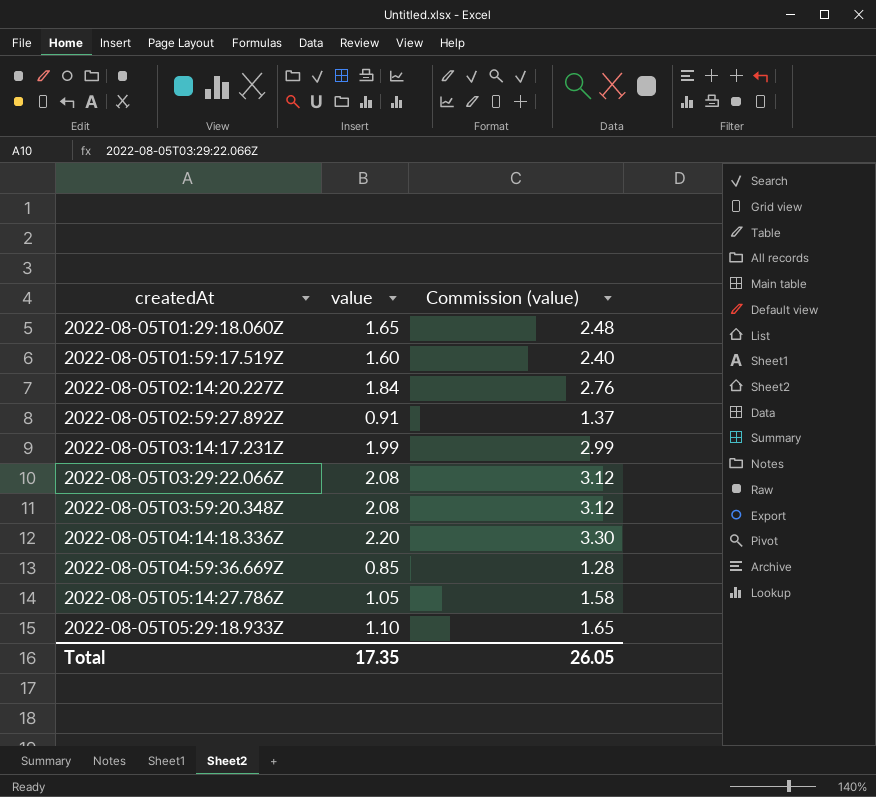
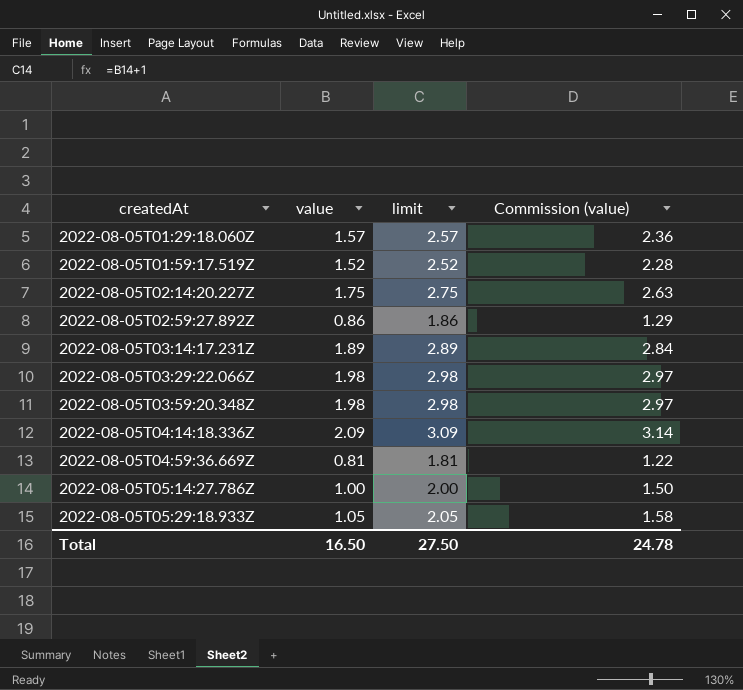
column limit | formula: none -> [value] + 1
2022-08-05T01:29:18.060Z | value: 1.65 -> 1.57
2022-08-05T01:29:18.060Z | Commission (value): 2.48 -> 2.36
2022-08-05T01:59:17.519Z | value: 1.60 -> 1.52
2022-08-05T01:59:17.519Z | Commission (value): 2.40 -> 2.28
2022-08-05T02:14:20.227Z | value: 1.84 -> 1.75
2022-08-05T02:14:20.227Z | Commission (value): 2.76 -> 2.63
2022-08-05T02:59:27.892Z | value: 0.91 -> 0.86
2022-08-05T02:59:27.892Z | Commission (value): 1.37 -> 1.29
2022-08-05T03:14:17.231Z | value: 1.99 -> 1.89
2022-08-05T03:14:17.231Z | Commission (value): 2.99 -> 2.84
2022-08-05T03:29:22.066Z | value: 2.08 -> 1.98
2022-08-05T03:29:22.066Z | Commission (value): 3.12 -> 2.97
2022-08-05T03:59:20.348Z | value: 2.08 -> 1.98
2022-08-05T03:59:20.348Z | Commission (value): 3.12 -> 2.97
2022-08-05T04:14:18.336Z | value: 2.20 -> 2.09
2022-08-05T04:14:18.336Z | Commission (value): 3.30 -> 3.14
2022-08-05T04:59:36.669Z | value: 0.85 -> 0.81
2022-08-05T04:59:36.669Z | Commission (value): 1.28 -> 1.22
2022-08-05T05:14:27.786Z | value: 1.05 -> 1.00
2022-08-05T05:14:27.786Z | Commission (value): 1.58 -> 1.50
2022-08-05T05:29:18.933Z | value: 1.10 -> 1.05
2022-08-05T05:29:18.933Z | Commission (value): 1.65 -> 1.58
Total | value: 17.35 -> 16.50
Total | Commission (value): 26.05 -> 24.78

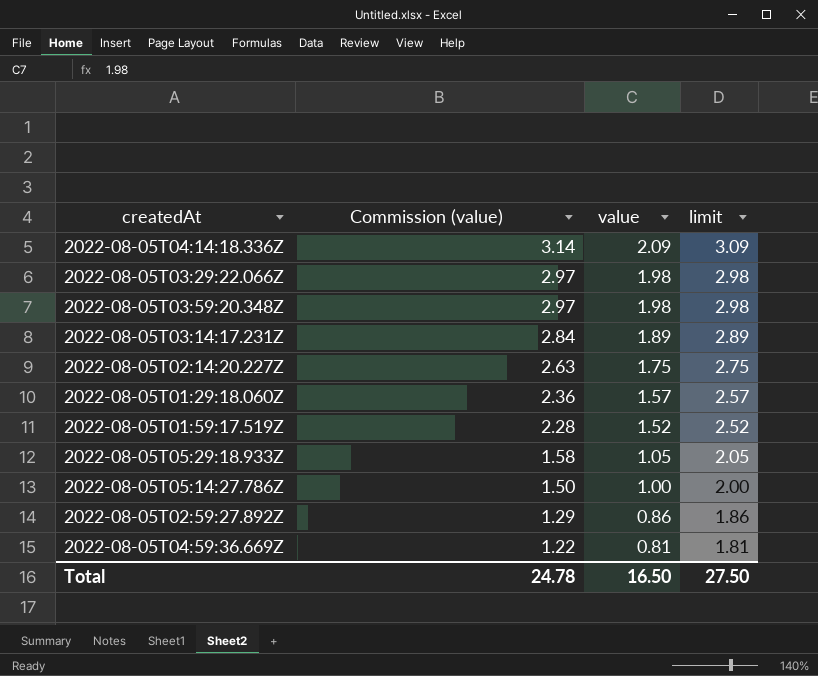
row order: createdAt ascending -> Commission (value) descending
column Commission (value) | position: 4 -> 2

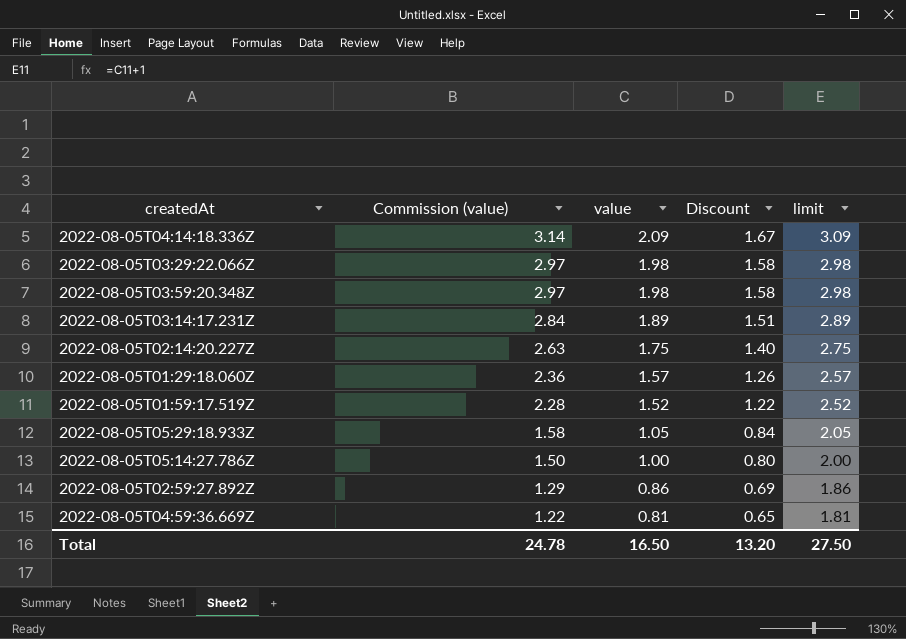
column Discount | formula: none -> [value] * 0.8

